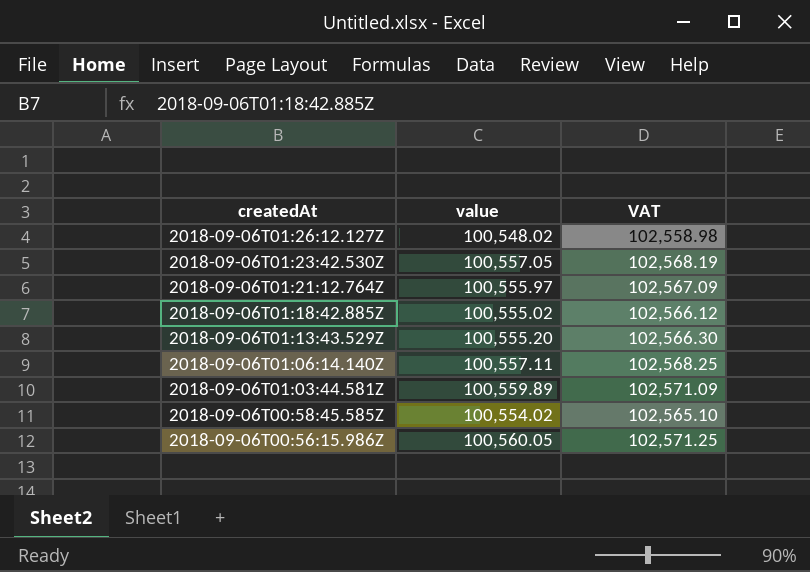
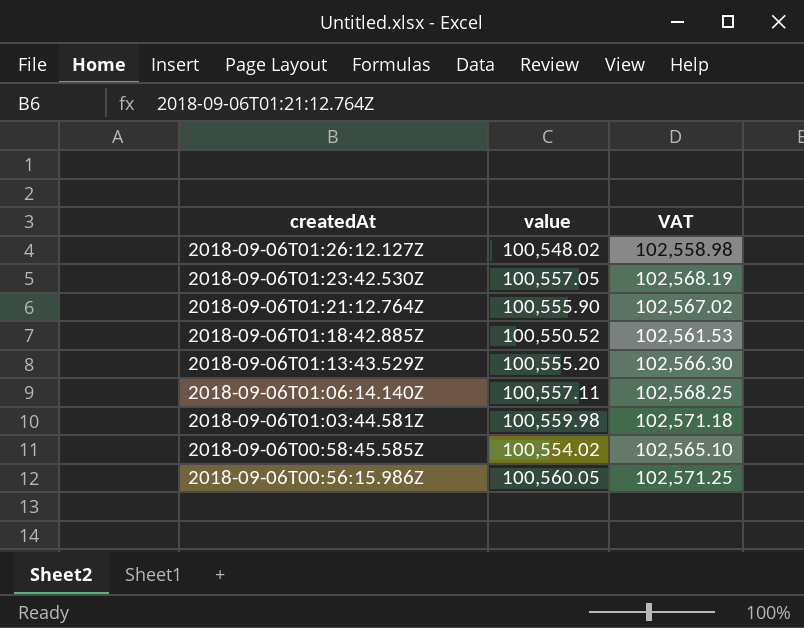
2018-09-06T01:21:12.764Z | value: 100,555.97 -> 100,555.90
2018-09-06T01:21:12.764Z | VAT: 102,567.09 -> 102,567.02
2018-09-06T01:18:42.885Z | value: 100,555.02 -> 100,550.52
2018-09-06T01:18:42.885Z | VAT: 102,566.12 -> 102,561.53
2018-09-06T01:03:44.581Z | value: 100,559.89 -> 100,559.98
2018-09-06T01:03:44.581Z | VAT: 102,571.09 -> 102,571.18

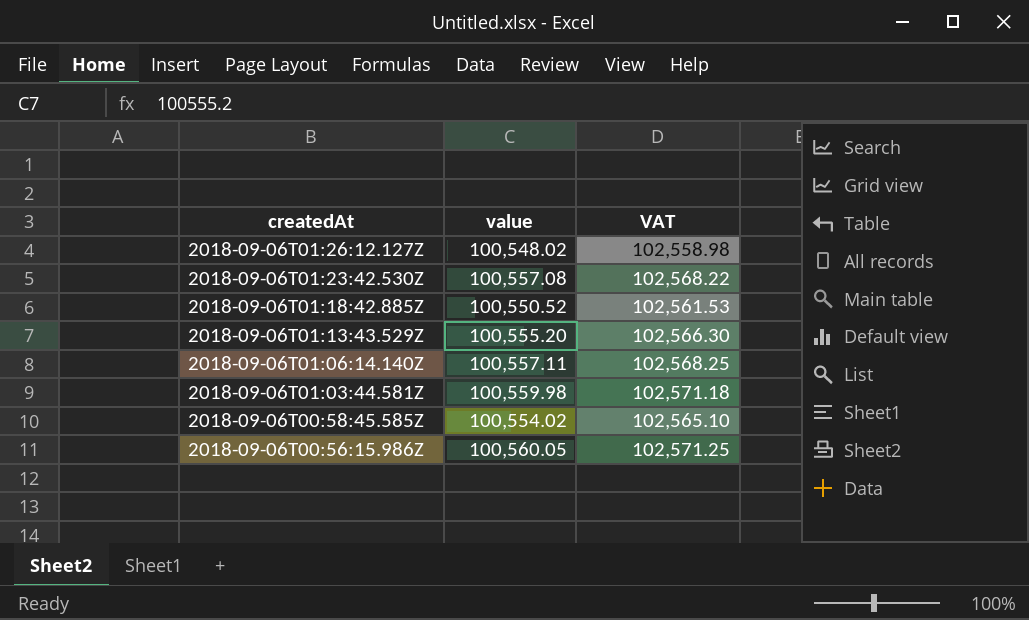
row 2018-09-06T01:21:12.764Z: 100,555.90 | 102,567.02 -> none
2018-09-06T01:23:42.530Z | value: 100,557.05 -> 100,557.08
2018-09-06T01:23:42.530Z | VAT: 102,568.19 -> 102,568.22

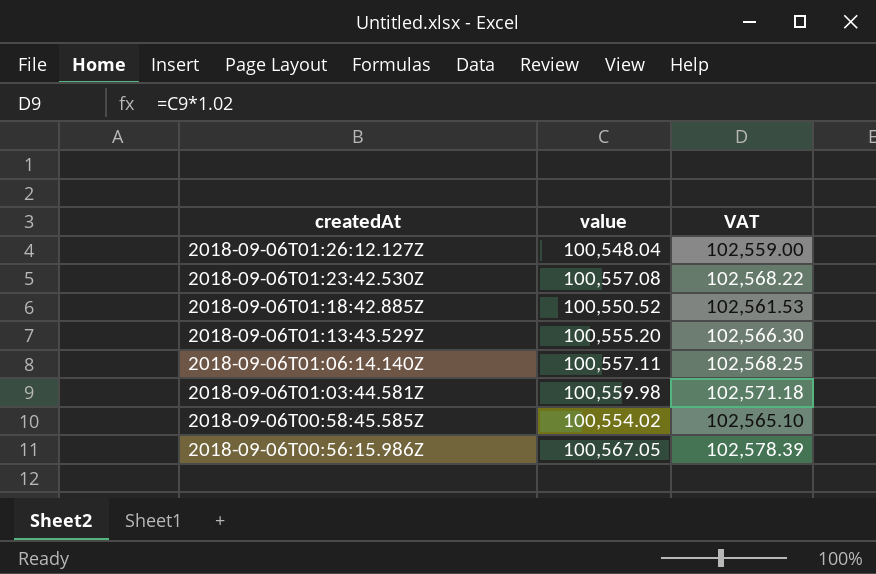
2018-09-06T01:26:12.127Z | value: 100,548.02 -> 100,548.04
2018-09-06T01:26:12.127Z | VAT: 102,558.98 -> 102,559.00
2018-09-06T00:56:15.986Z | value: 100,560.05 -> 100,567.05
2018-09-06T00:56:15.986Z | VAT: 102,571.25 -> 102,578.39

